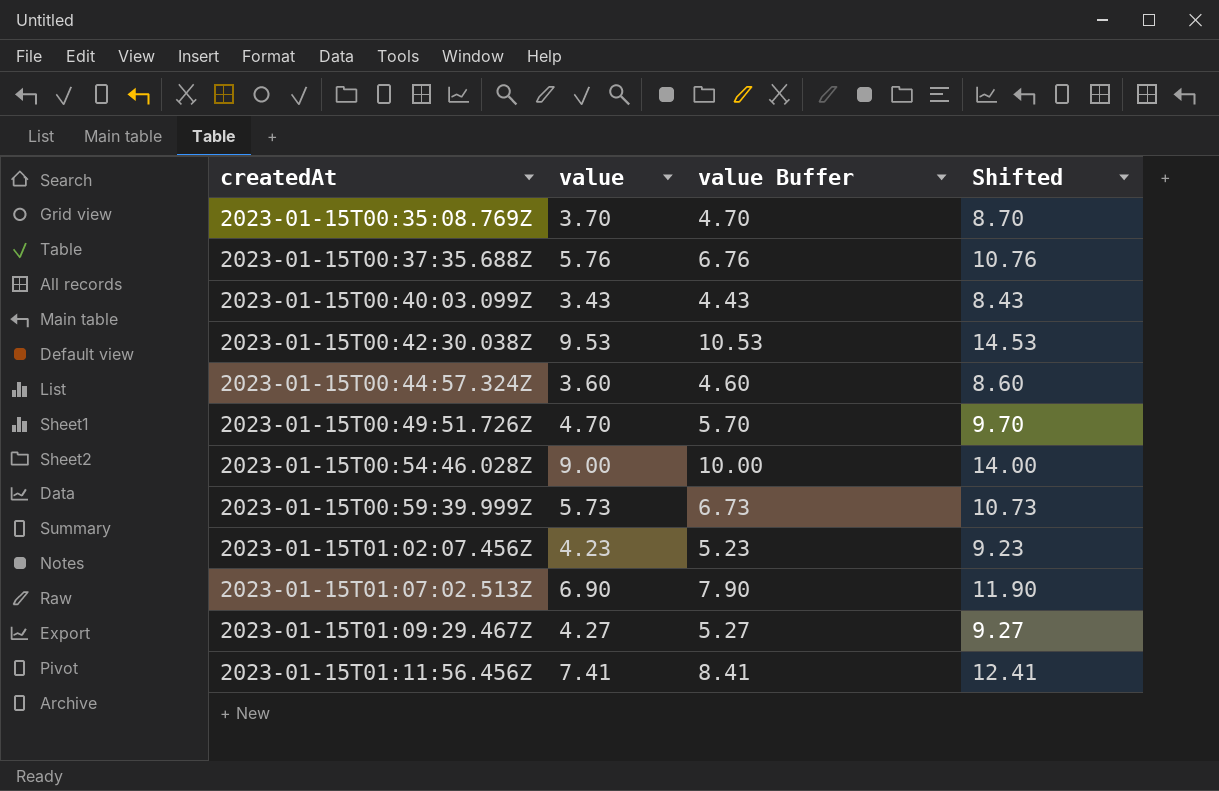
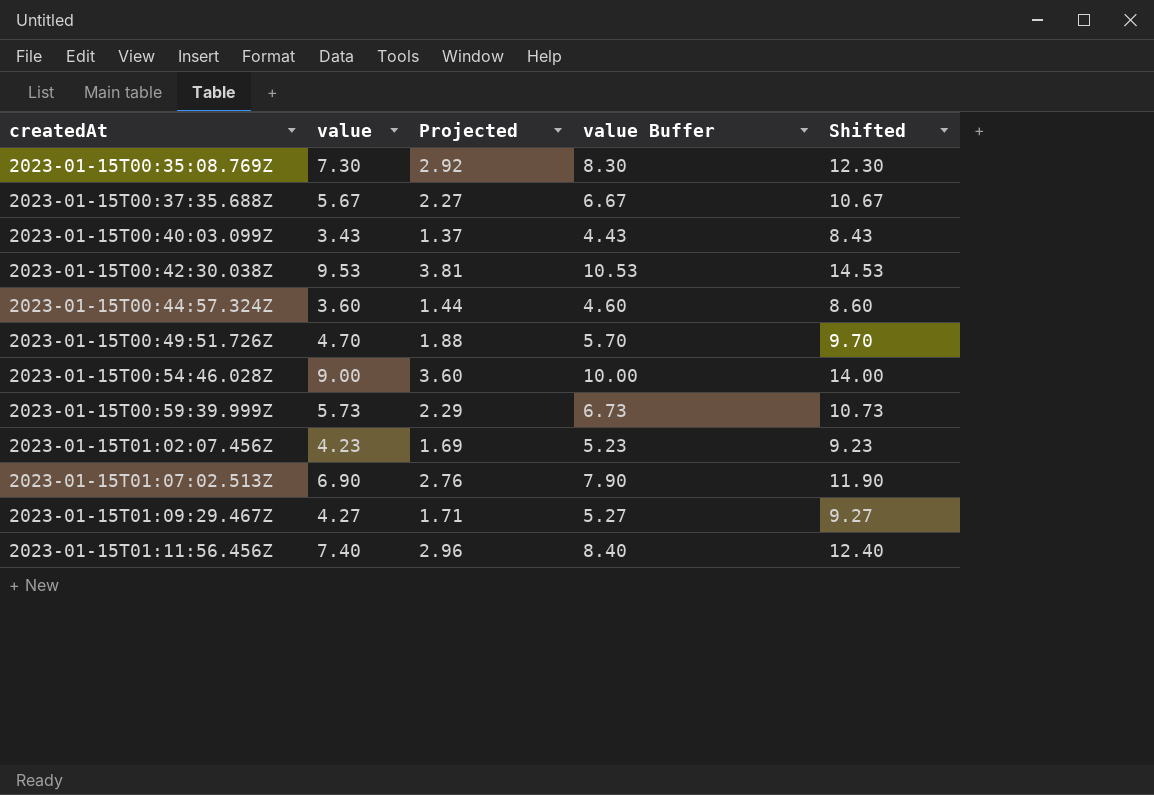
column Projected | formula: none -> [value] * 0.4
2023-01-15T00:35:08.769Z | value: 3.70 -> 7.30
2023-01-15T00:35:08.769Z | value Buffer: 4.70 -> 8.30
2023-01-15T00:35:08.769Z | Shifted: 8.70 -> 12.30
2023-01-15T00:37:35.688Z | value: 5.76 -> 5.67
2023-01-15T00:37:35.688Z | value Buffer: 6.76 -> 6.67
2023-01-15T00:37:35.688Z | Shifted: 10.76 -> 10.67
2023-01-15T01:11:56.456Z | value: 7.41 -> 7.40
2023-01-15T01:11:56.456Z | value Buffer: 8.41 -> 8.40
2023-01-15T01:11:56.456Z | Shifted: 12.41 -> 12.40

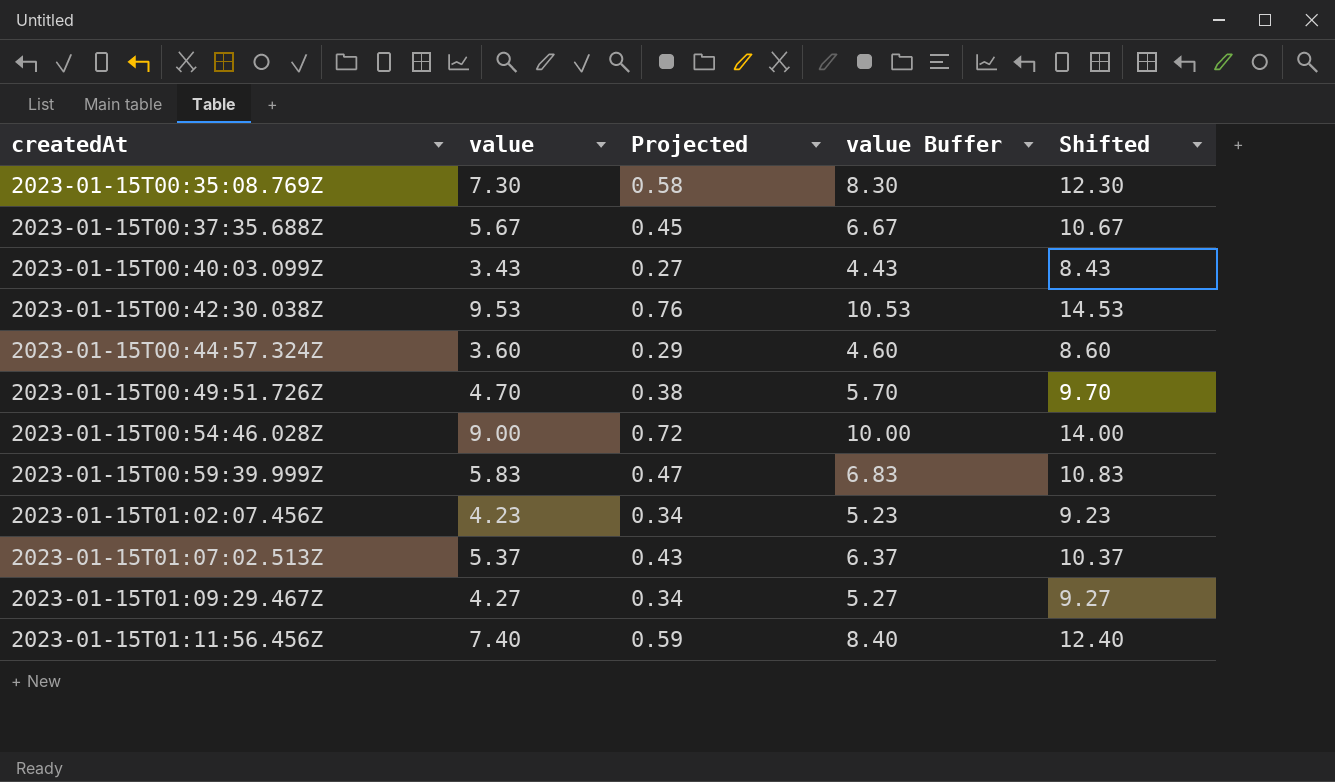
column Projected | formula: [value] * 0.4 -> [value] * 0.08
2023-01-15T00:59:39.999Z | value: 5.73 -> 5.83
2023-01-15T00:59:39.999Z | value Buffer: 6.73 -> 6.83
2023-01-15T00:59:39.999Z | Shifted: 10.73 -> 10.83
2023-01-15T01:07:02.513Z | value: 6.90 -> 5.37
2023-01-15T01:07:02.513Z | value Buffer: 7.90 -> 6.37
2023-01-15T01:07:02.513Z | Shifted: 11.90 -> 10.37

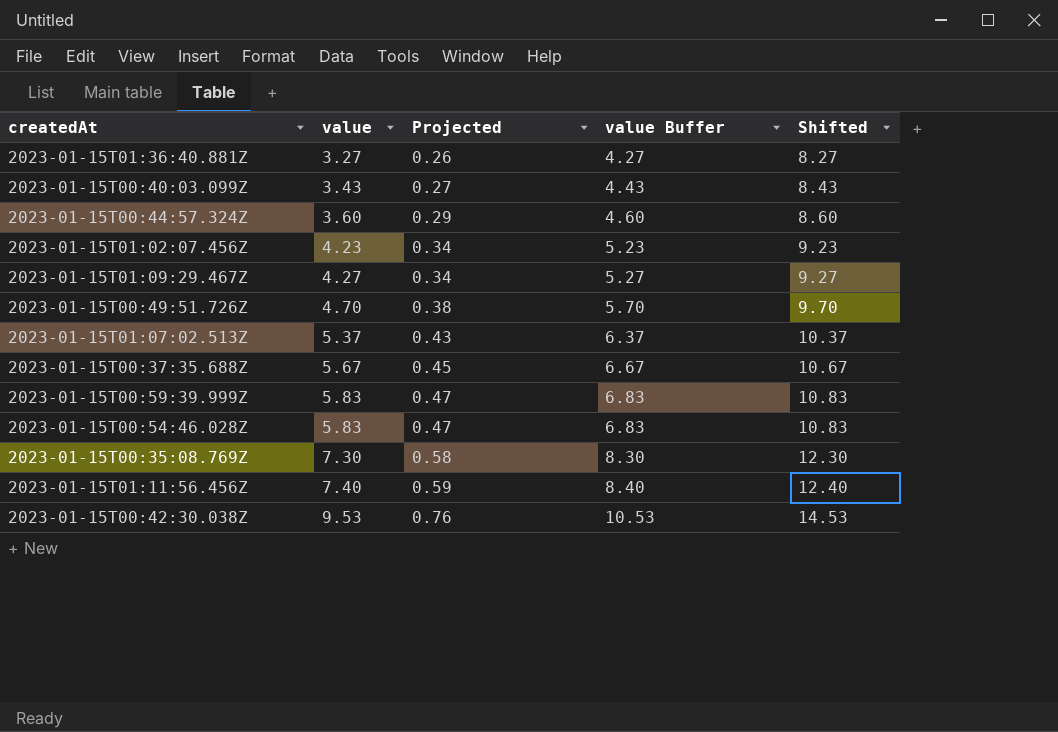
row order: createdAt ascending -> value ascending
row 2023-01-15T01:36:40.881Z: none -> 3.27 | 0.26 | 4.27 | 8.27
2023-01-15T00:54:46.028Z | value: 9.00 -> 5.83
2023-01-15T00:54:46.028Z | Projected: 0.72 -> 0.47
2023-01-15T00:54:46.028Z | value Buffer: 10.00 -> 6.83
2023-01-15T00:54:46.028Z | Shifted: 14.00 -> 10.83

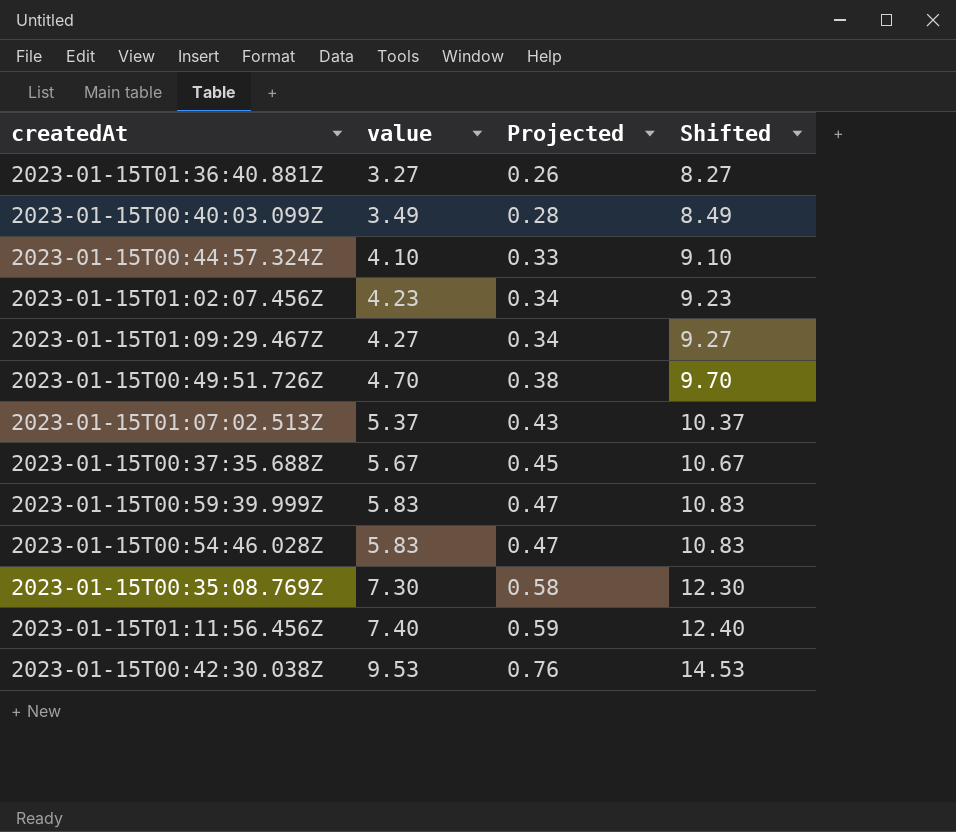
column value Buffer | formula: [value] + 1 -> none
2023-01-15T00:40:03.099Z | value: 3.43 -> 3.49
2023-01-15T00:40:03.099Z | Projected: 0.27 -> 0.28
2023-01-15T00:40:03.099Z | Shifted: 8.43 -> 8.49
2023-01-15T00:44:57.324Z | value: 3.60 -> 4.10
2023-01-15T00:44:57.324Z | Projected: 0.29 -> 0.33
2023-01-15T00:44:57.324Z | Shifted: 8.60 -> 9.10

